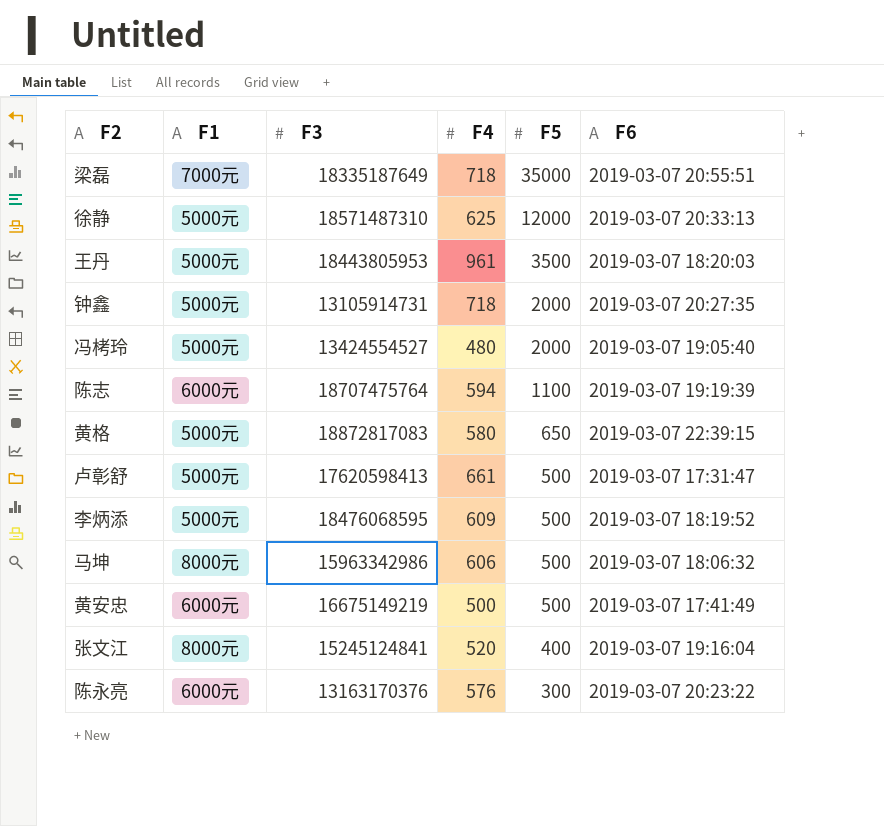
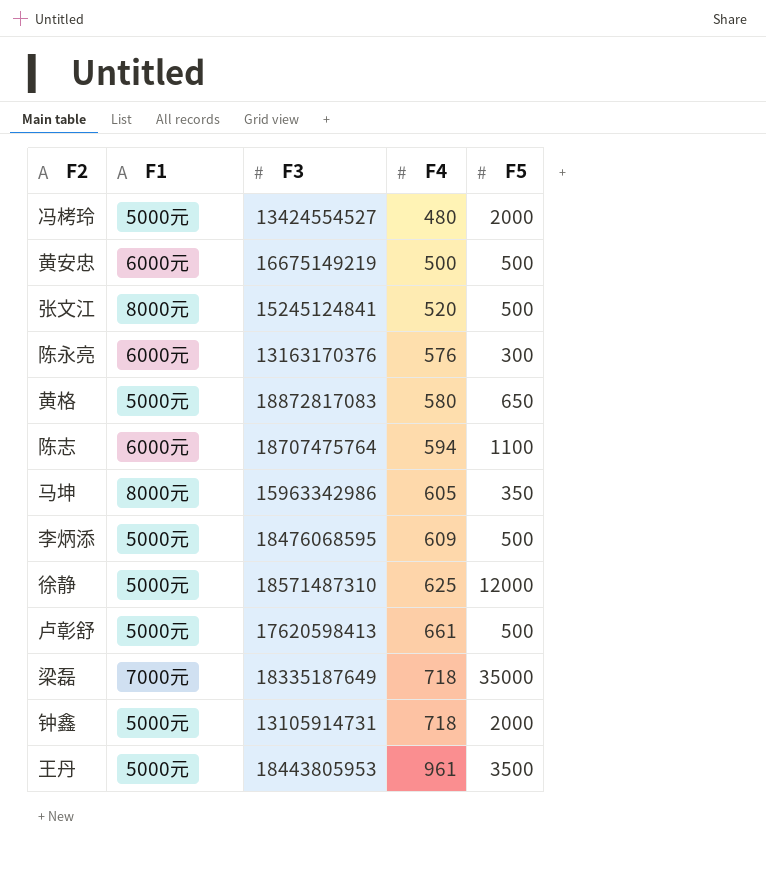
row order: F5 descending -> F4 ascending
column F6 | position: 6 -> none
张文江 | F5: 400 -> 500
马坤 | F4: 606 -> 605
马坤 | F5: 500 -> 350

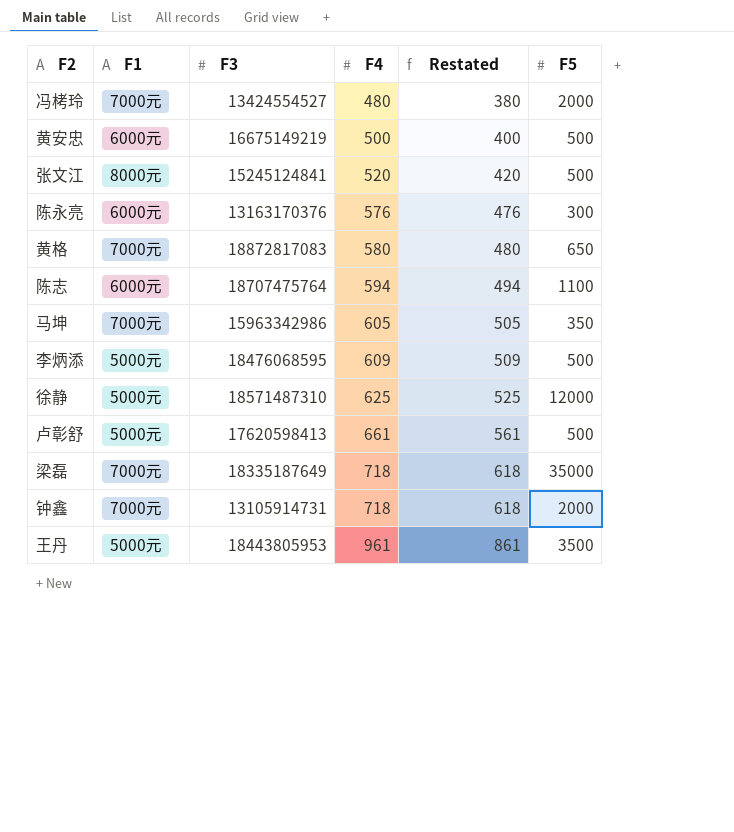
column Restated | formula: none -> [F4] - 100
冯栲玲 | F1: 5000元 -> 7000元
黄格 | F1: 5000元 -> 7000元
马坤 | F1: 8000元 -> 7000元
钟鑫 | F1: 5000元 -> 7000元

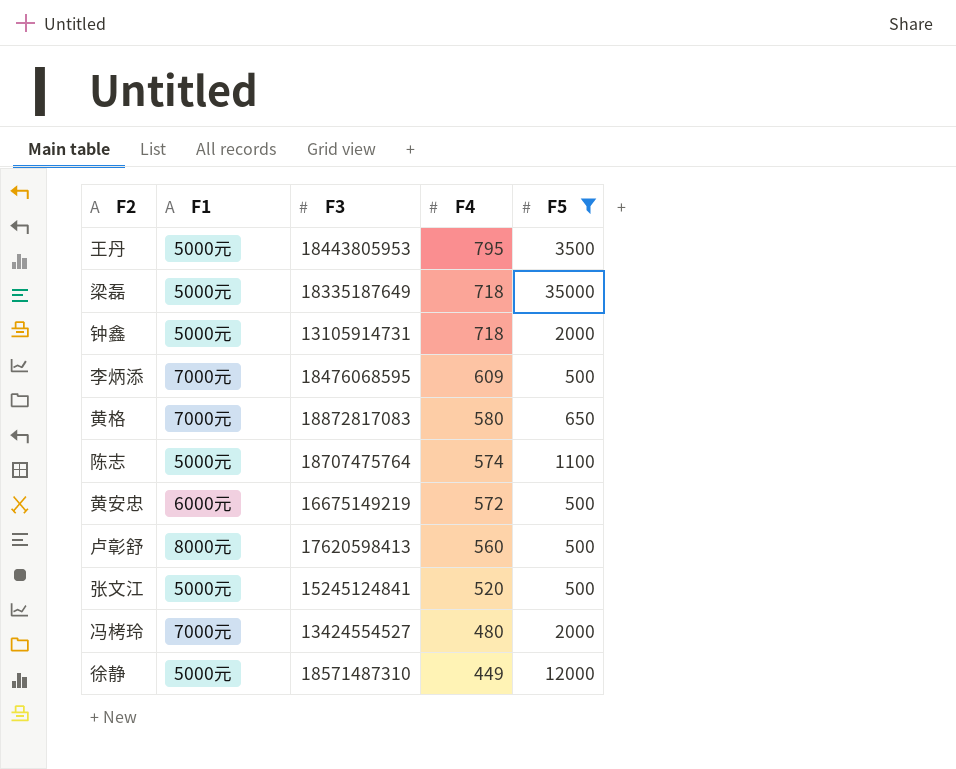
filter: none -> F5 >= 500
row order: F4 ascending -> F4 descending
column Restated | formula: [F4] - 100 -> none
王丹 | F4: 961 -> 795
梁磊 | F1: 7000元 -> 5000元
钟鑫 | F1: 7000元 -> 5000元
李炳添 | F1: 5000元 -> 7000元
陈志 | F1: 6000元 -> 5000元
陈志 | F4: 594 -> 574
黄安忠 | F4: 500 -> 572
卢彰舒 | F1: 5000元 -> 8000元
卢彰舒 | F4: 661 -> 560
张文江 | F1: 8000元 -> 5000元
徐静 | F4: 625 -> 449

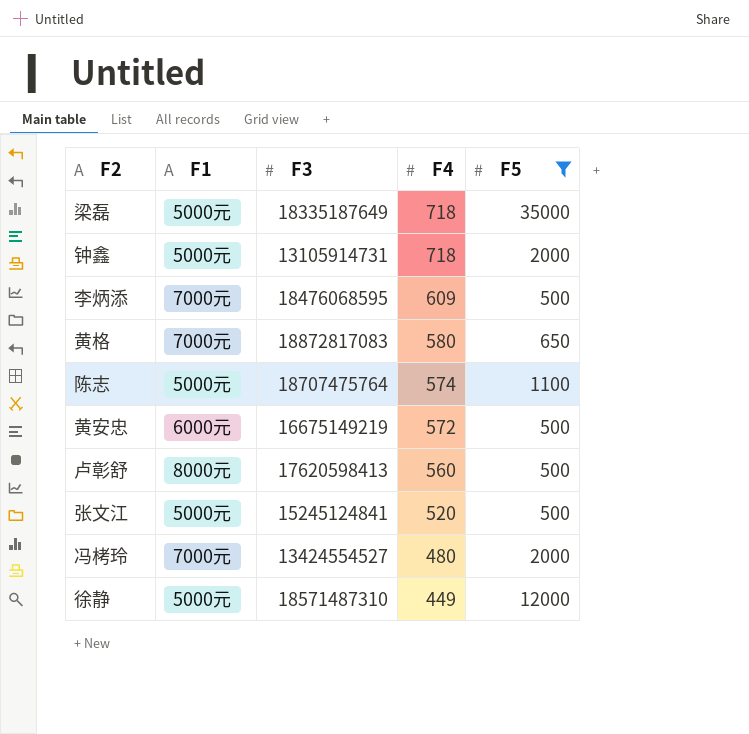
row 王丹: 5000元 | 18443805953 | 795 | 3500 -> none

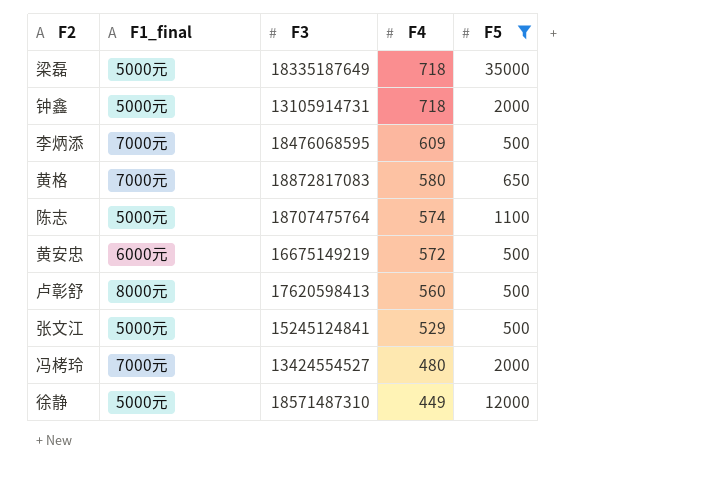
column name: F1 -> F1_final
张文江 | F4: 520 -> 529

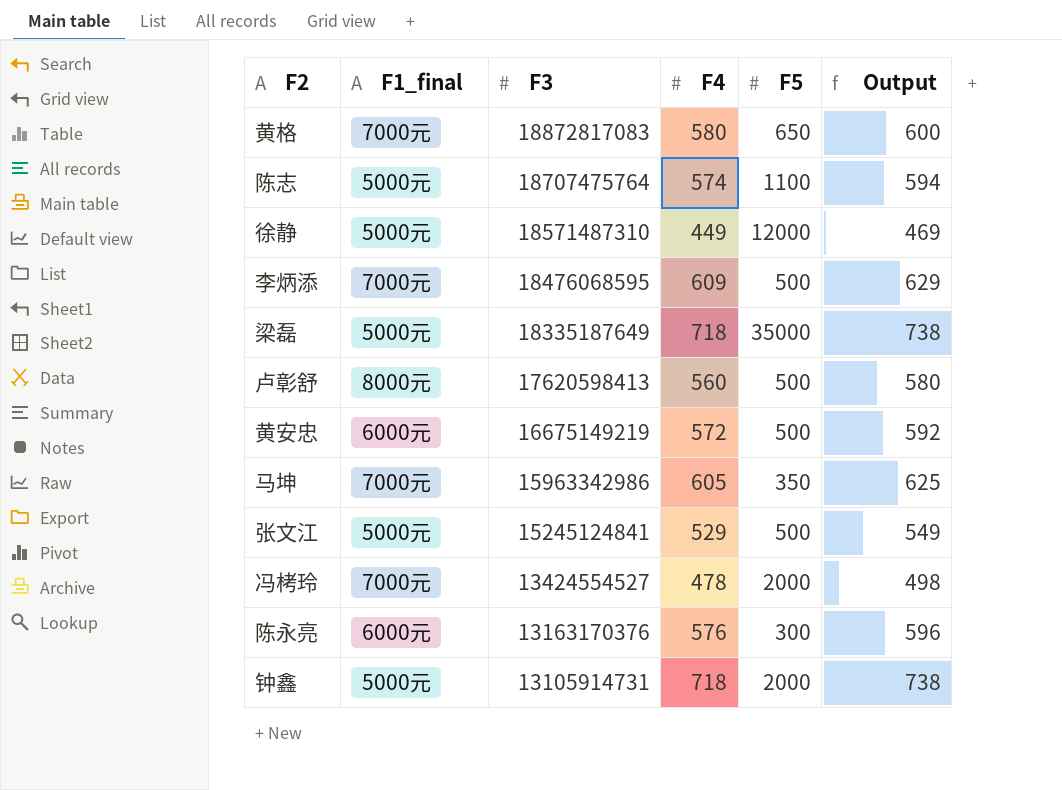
filter: F5 >= 500 -> none
row order: F4 descending -> F3 descending
column Output | formula: none -> [F4] + 20
冯栲玲 | F4: 480 -> 478

